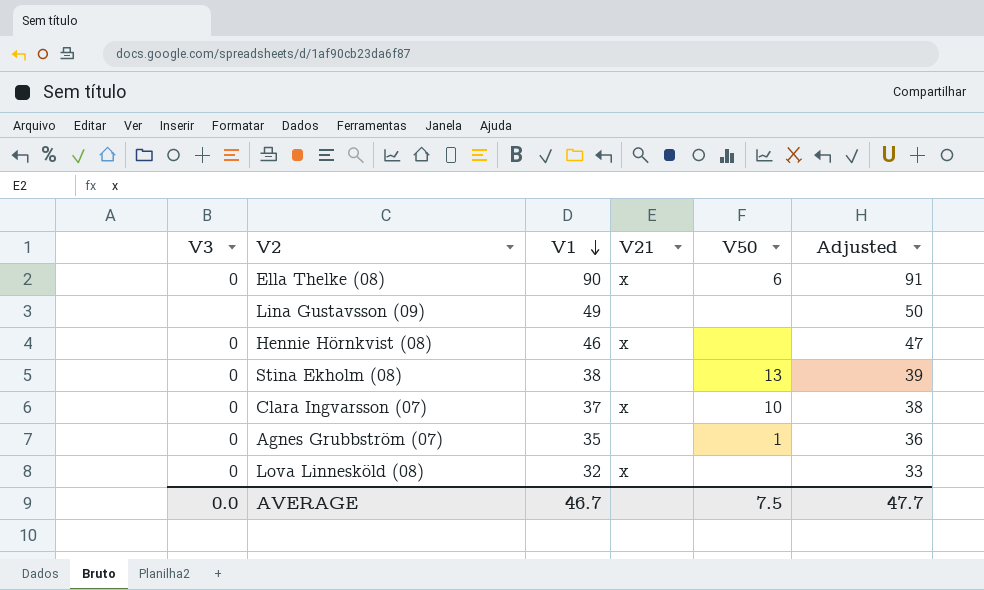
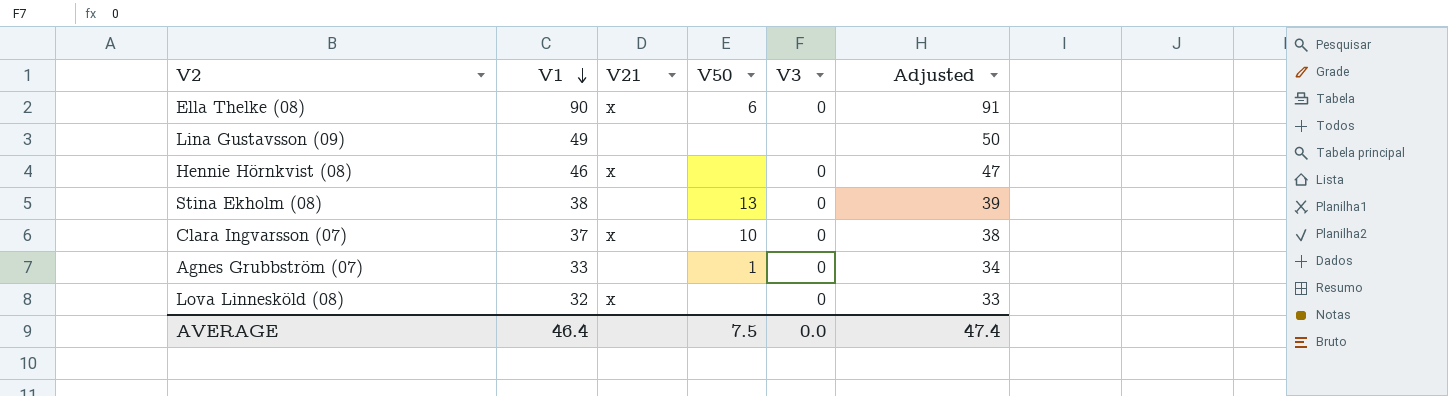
column V3 | position: 1 -> 5
Agnes Grubbström (07) | V1: 35 -> 33
Agnes Grubbström (07) | Adjusted: 36 -> 34
AVERAGE | V1: 46.7 -> 46.4
AVERAGE | Adjusted: 47.7 -> 47.4

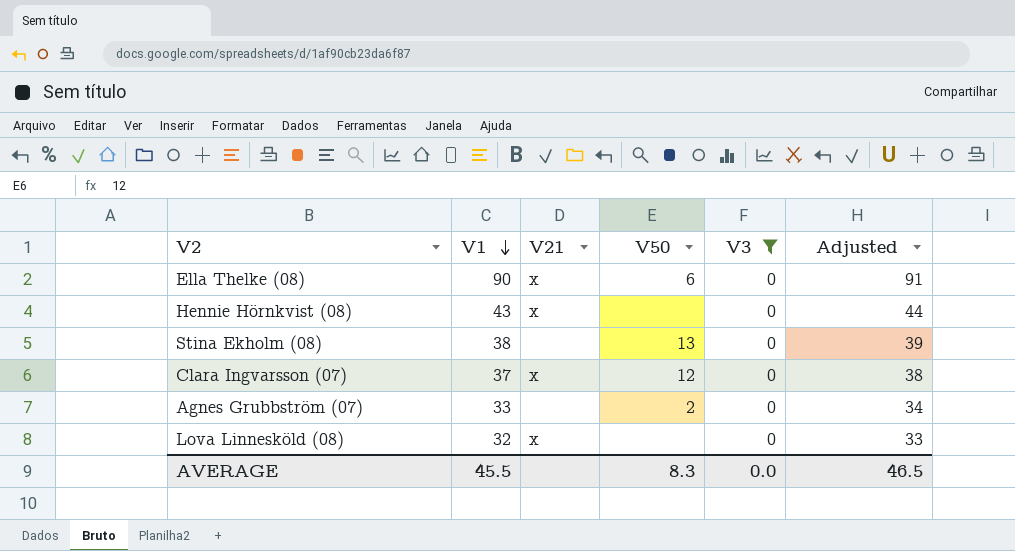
filter: none -> V3 = 0
Hennie Hörnkvist (08) | V1: 46 -> 43
Hennie Hörnkvist (08) | Adjusted: 47 -> 44
Clara Ingvarsson (07) | V50: 10 -> 12
Agnes Grubbström (07) | V50: 1 -> 2
AVERAGE | V1: 46.4 -> 45.5
AVERAGE | V50: 7.5 -> 8.3
AVERAGE | Adjusted: 47.4 -> 46.5

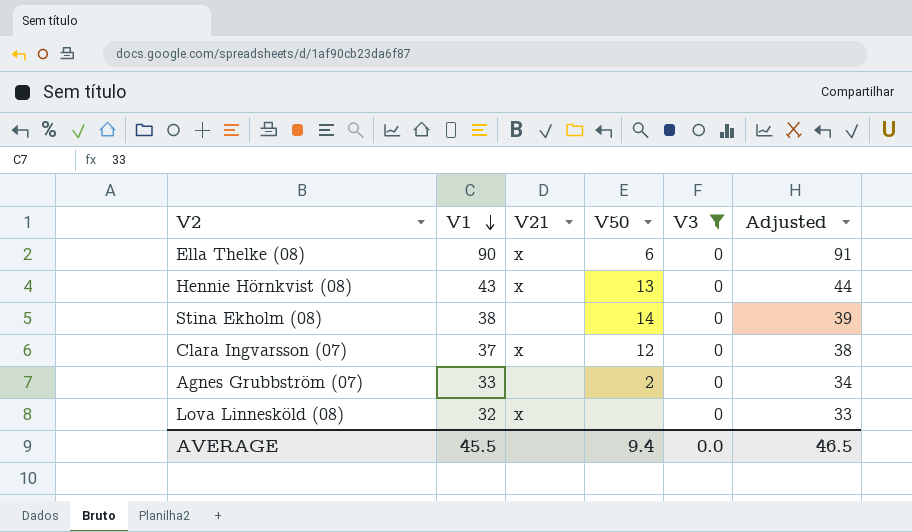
Hennie Hörnkvist (08) | V50: none -> 13
Stina Ekholm (08) | V50: 13 -> 14
AVERAGE | V50: 8.3 -> 9.4

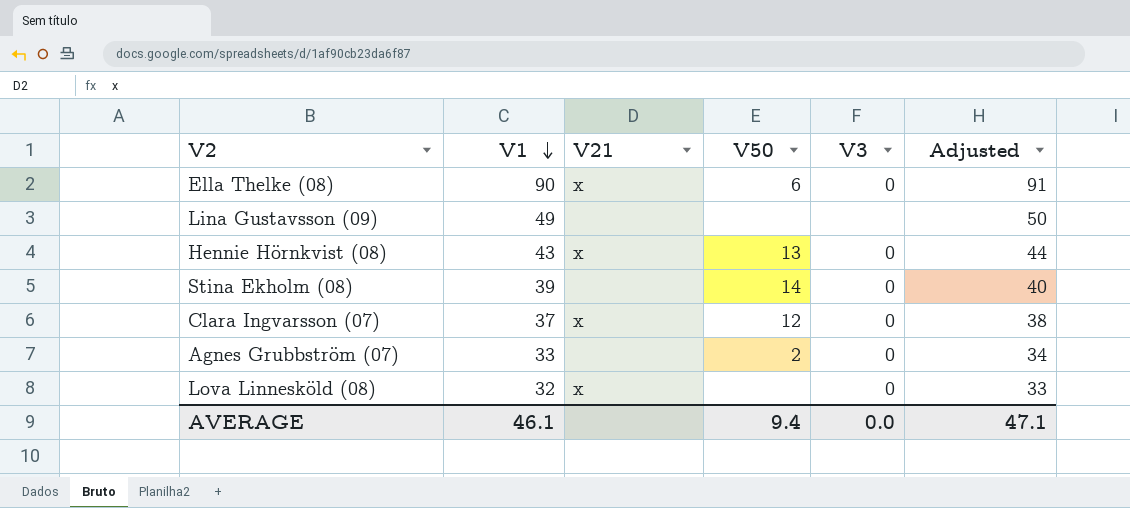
filter: V3 = 0 -> none
Stina Ekholm (08) | V1: 38 -> 39
Stina Ekholm (08) | Adjusted: 39 -> 40
AVERAGE | V1: 45.5 -> 46.1
AVERAGE | Adjusted: 46.5 -> 47.1

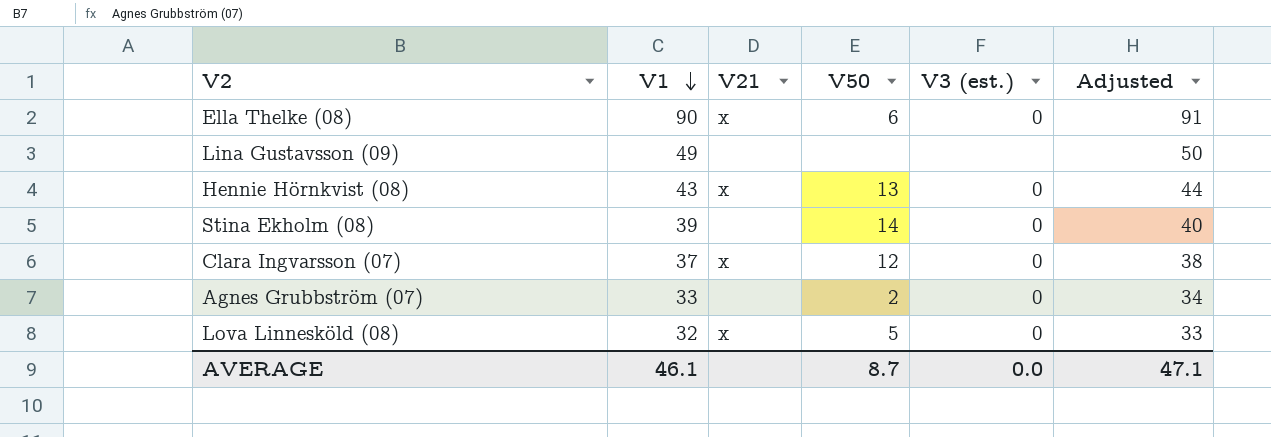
column name: V3 -> V3 (est.)
Lova Linnesköld (08) | V50: none -> 5
AVERAGE | V50: 9.4 -> 8.7

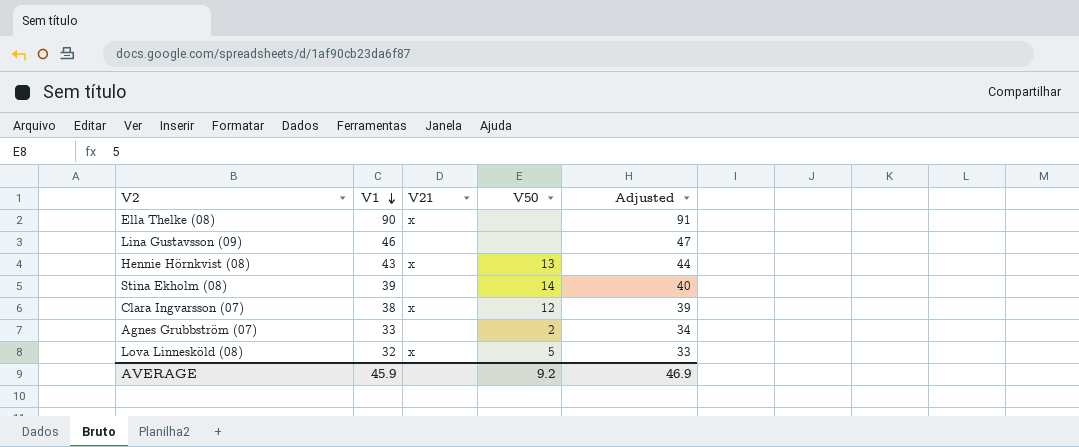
column V3 (est.) | position: 5 -> none
Ella Thelke (08) | V50: 6 -> none
Lina Gustavsson (09) | V1: 49 -> 46
Lina Gustavsson (09) | Adjusted: 50 -> 47
Clara Ingvarsson (07) | V1: 37 -> 38
Clara Ingvarsson (07) | Adjusted: 38 -> 39
AVERAGE | V1: 46.1 -> 45.9
AVERAGE | V50: 8.7 -> 9.2
AVERAGE | Adjusted: 47.1 -> 46.9

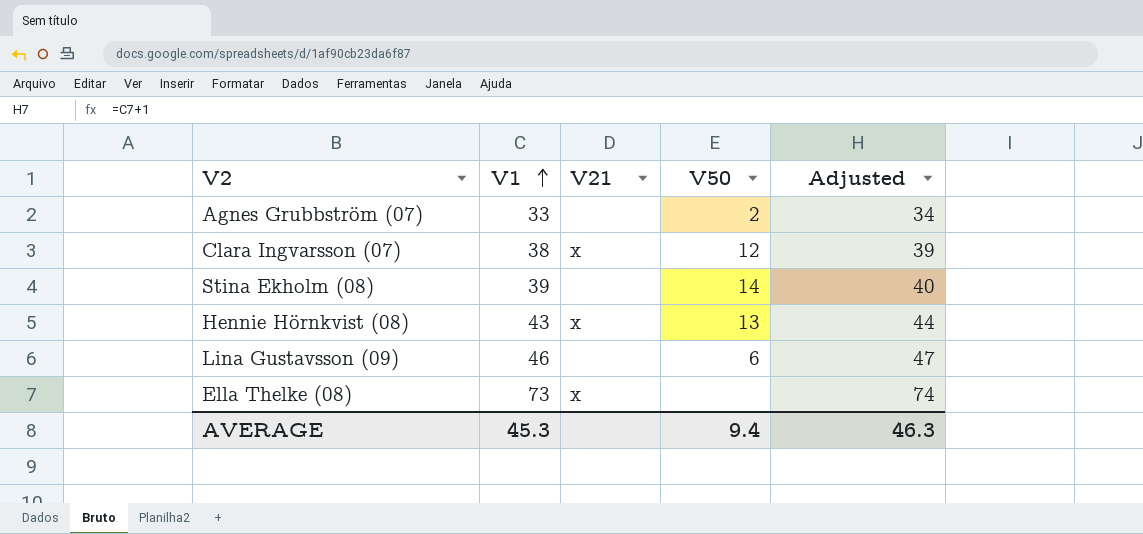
row order: V1 descending -> V1 ascending
row Lova Linnesköld (08): 32 | x | 5 | 33 -> none
Lina Gustavsson (09) | V50: none -> 6
Ella Thelke (08) | V1: 90 -> 73
Ella Thelke (08) | Adjusted: 91 -> 74
AVERAGE | V1: 45.9 -> 45.3
AVERAGE | V50: 9.2 -> 9.4
AVERAGE | Adjusted: 46.9 -> 46.3

